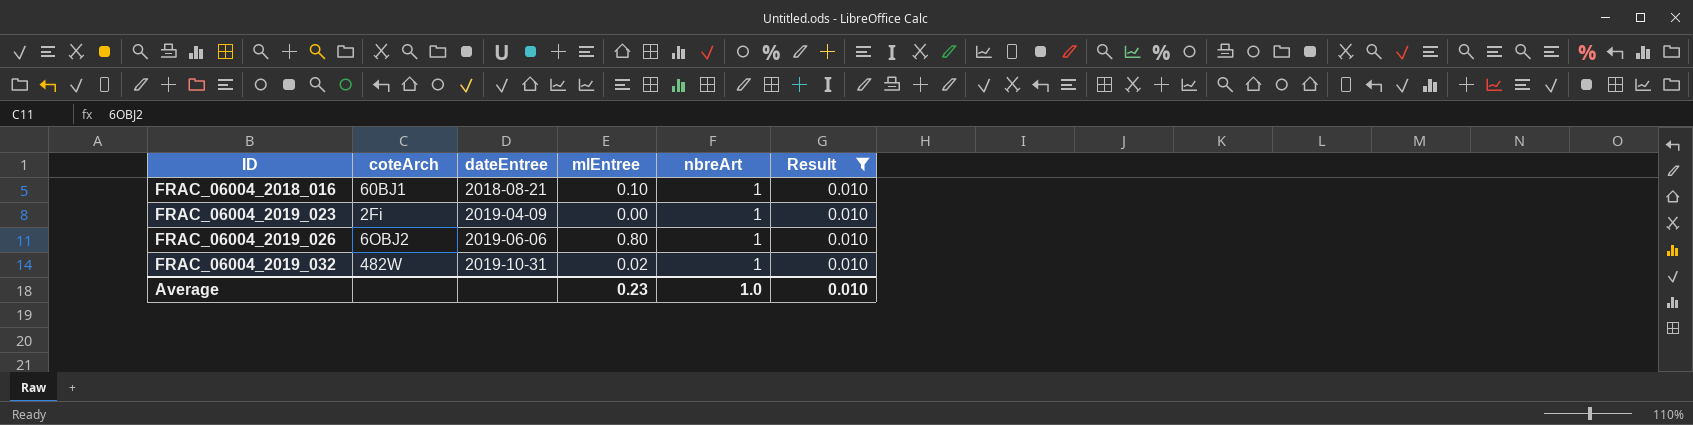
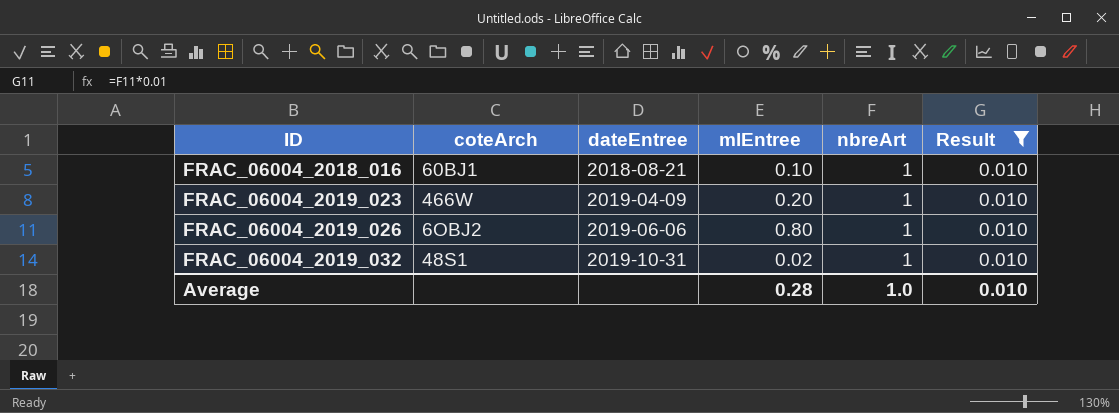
FRAC_06004_2019_023 | coteArch: 2Fi -> 466W
FRAC_06004_2019_023 | mlEntree: 0.00 -> 0.20
FRAC_06004_2019_032 | coteArch: 482W -> 48S1
Average | mlEntree: 0.23 -> 0.28

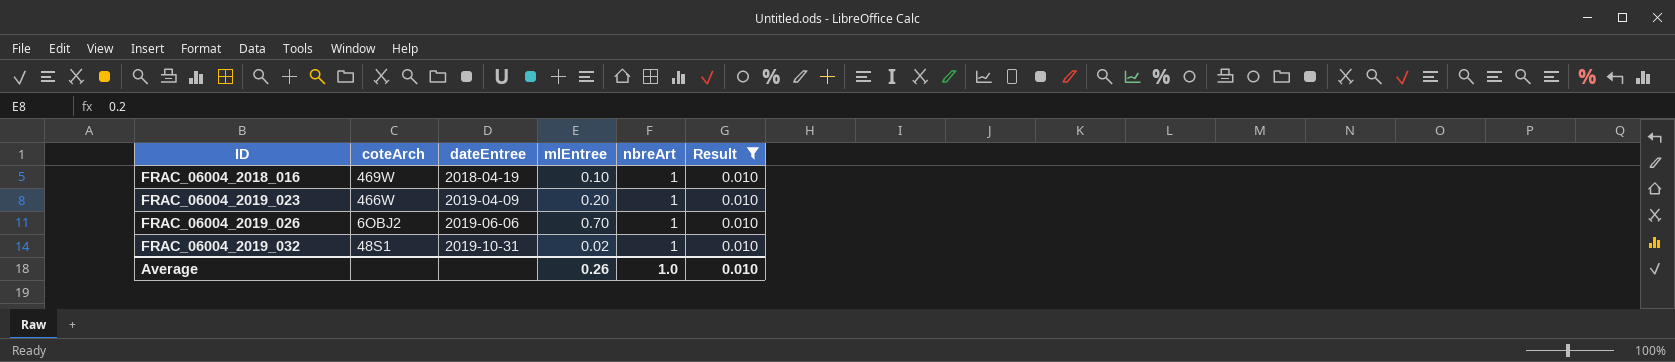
FRAC_06004_2018_016 | coteArch: 60BJ1 -> 469W
FRAC_06004_2018_016 | dateEntree: 2018-08-21 -> 2018-04-19
FRAC_06004_2019_026 | mlEntree: 0.80 -> 0.70
Average | mlEntree: 0.28 -> 0.26

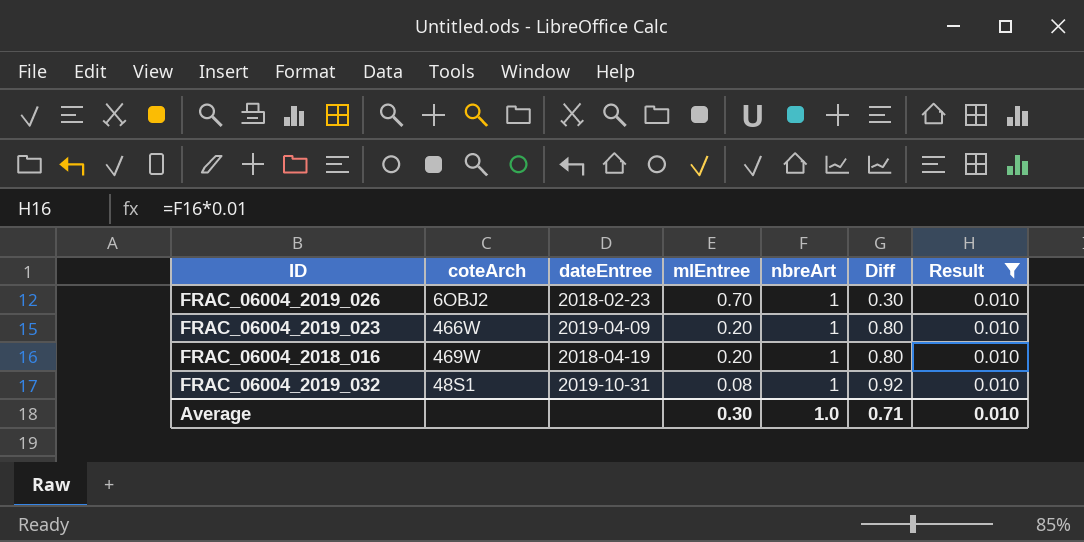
row order: ID ascending -> mlEntree descending
column Diff | formula: none -> [nbreArt] - [mlEntree]
FRAC_06004_2019_026 | dateEntree: 2019-06-06 -> 2018-02-23
FRAC_06004_2018_016 | mlEntree: 0.10 -> 0.20
FRAC_06004_2019_032 | mlEntree: 0.02 -> 0.08
Average | mlEntree: 0.26 -> 0.30

